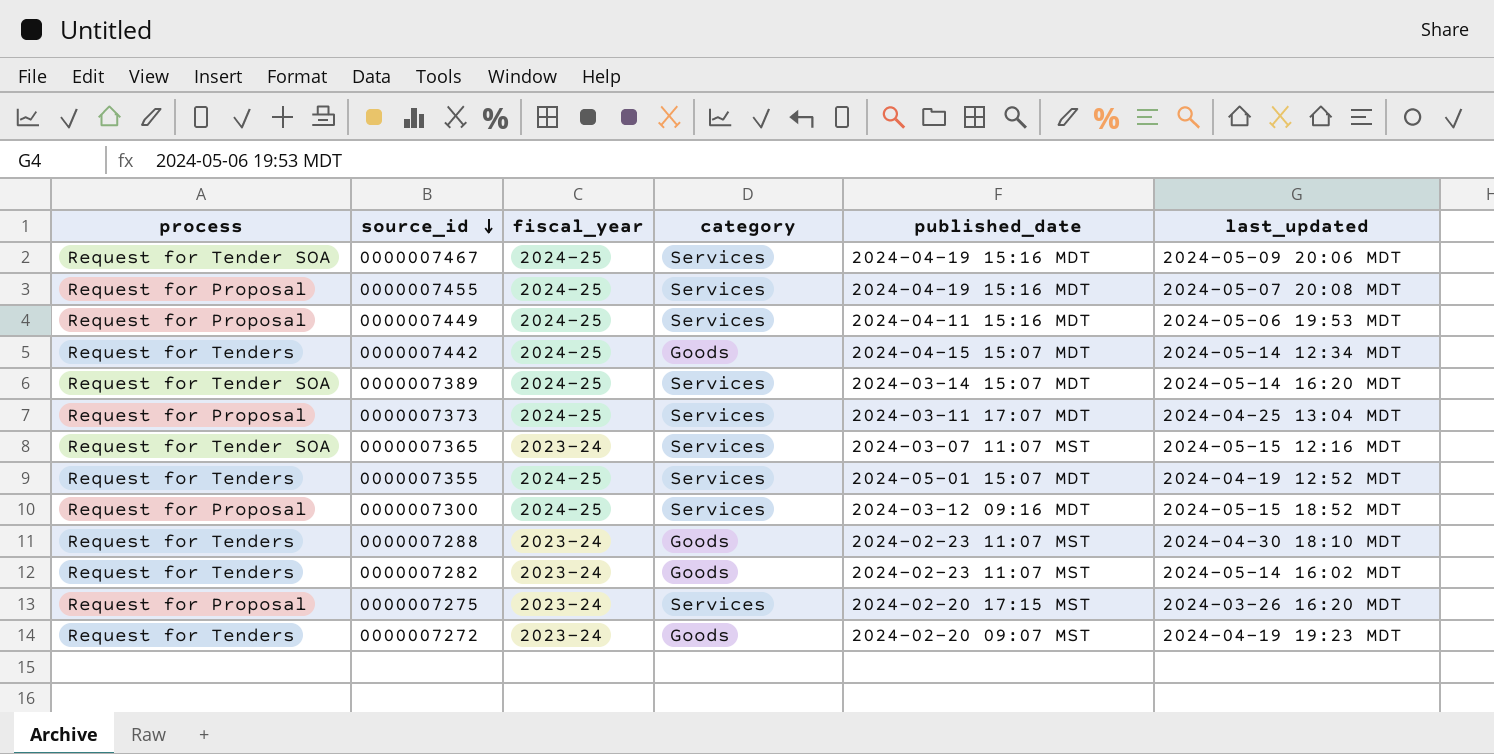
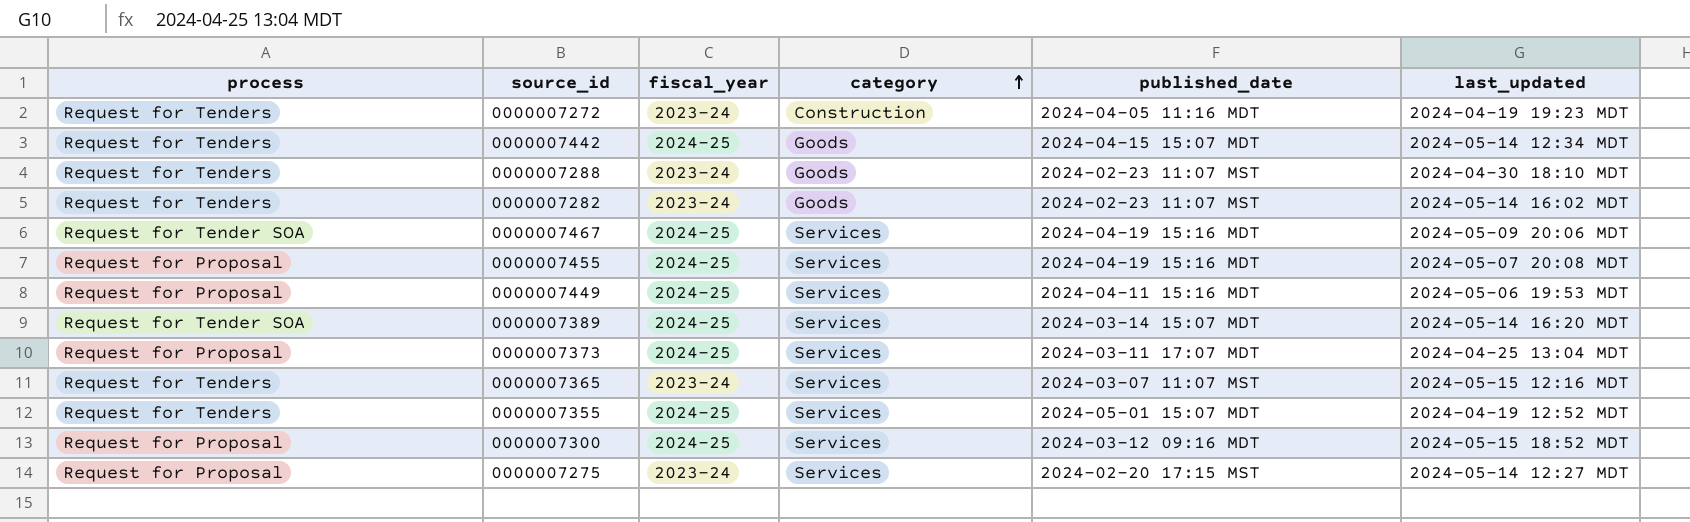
row order: source_id descending -> category ascending
0000007272 | category: Goods -> Construction
0000007272 | published_date: 2024-02-20 09:07 MST -> 2024-04-05 11:16 MDT
0000007365 | process: Request for Tender SOA -> Request for Tenders
0000007275 | last_updated: 2024-03-26 16:20 MDT -> 2024-05-14 12:27 MDT

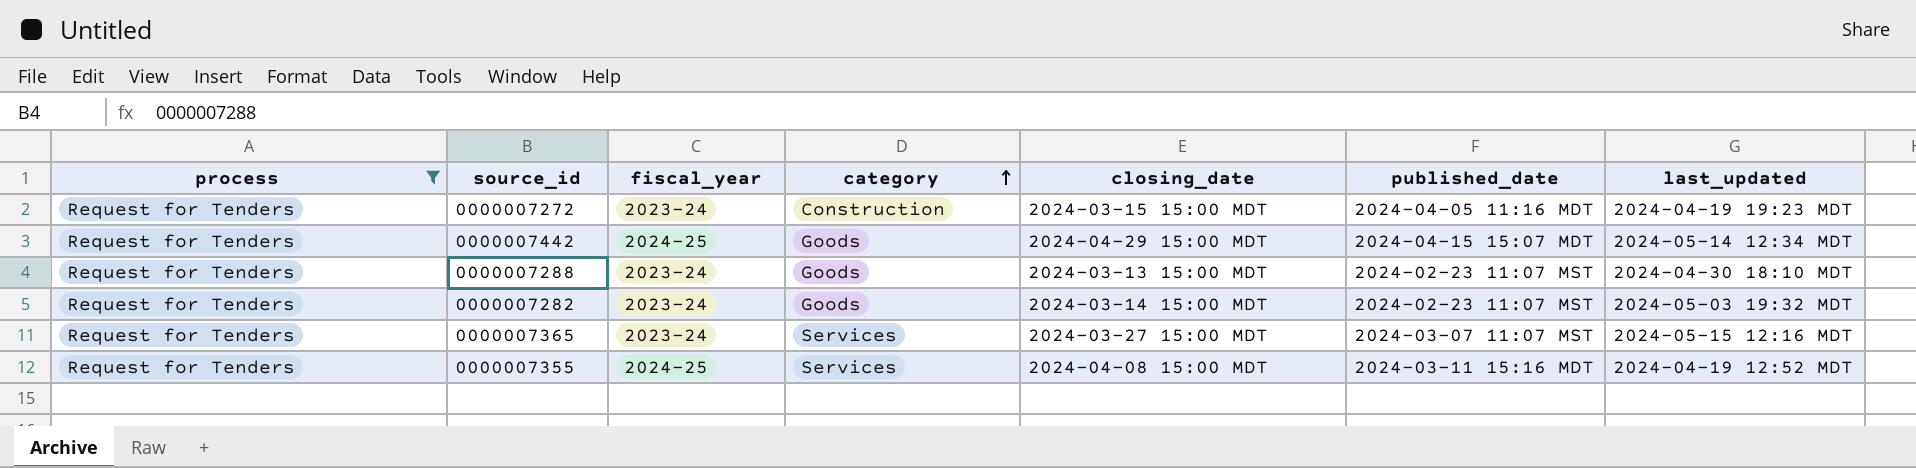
filter: none -> process = Request for Tenders
column closing_date | position: none -> 5
0000007282 | last_updated: 2024-05-14 16:02 MDT -> 2024-05-03 19:32 MDT
0000007355 | published_date: 2024-05-01 15:07 MDT -> 2024-03-11 15:16 MDT

